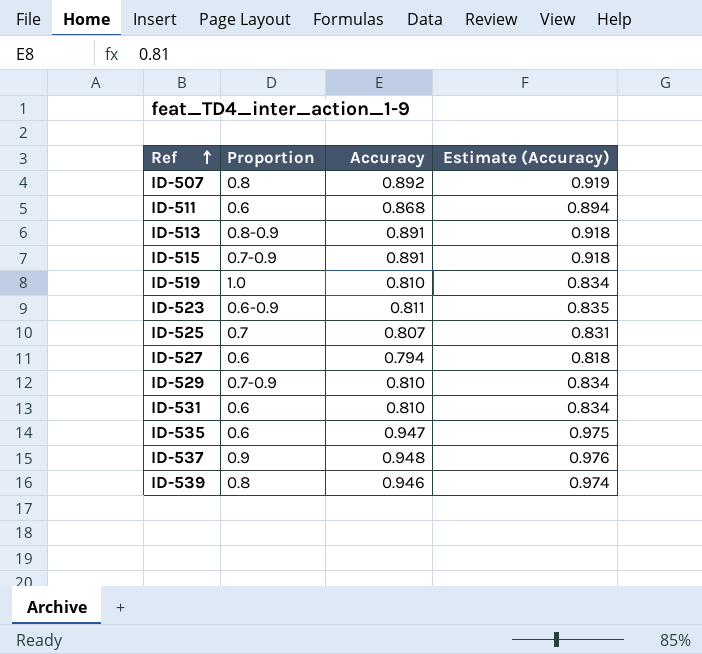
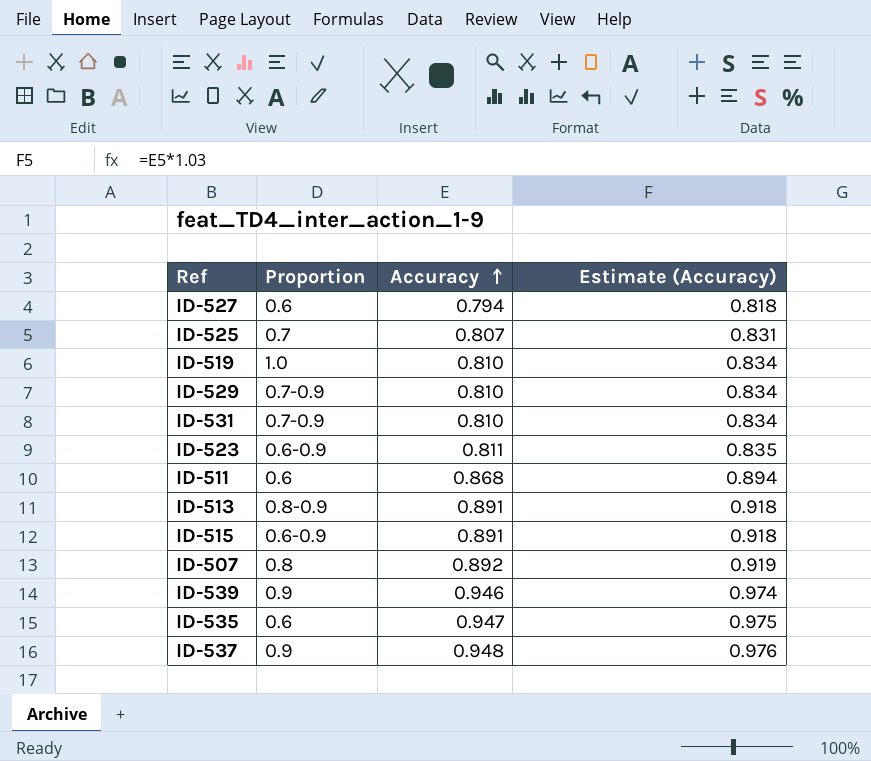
row order: Ref ascending -> Accuracy ascending
ID-531 | Proportion: 0.6 -> 0.7-0.9
ID-515 | Proportion: 0.7-0.9 -> 0.6-0.9
ID-539 | Proportion: 0.8 -> 0.9

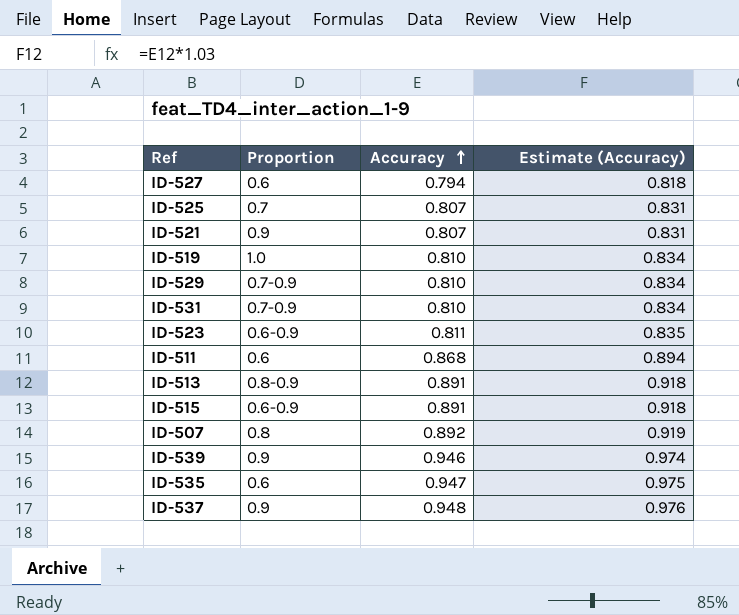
row ID-521: none -> 0.9 | 0.807 | 0.831

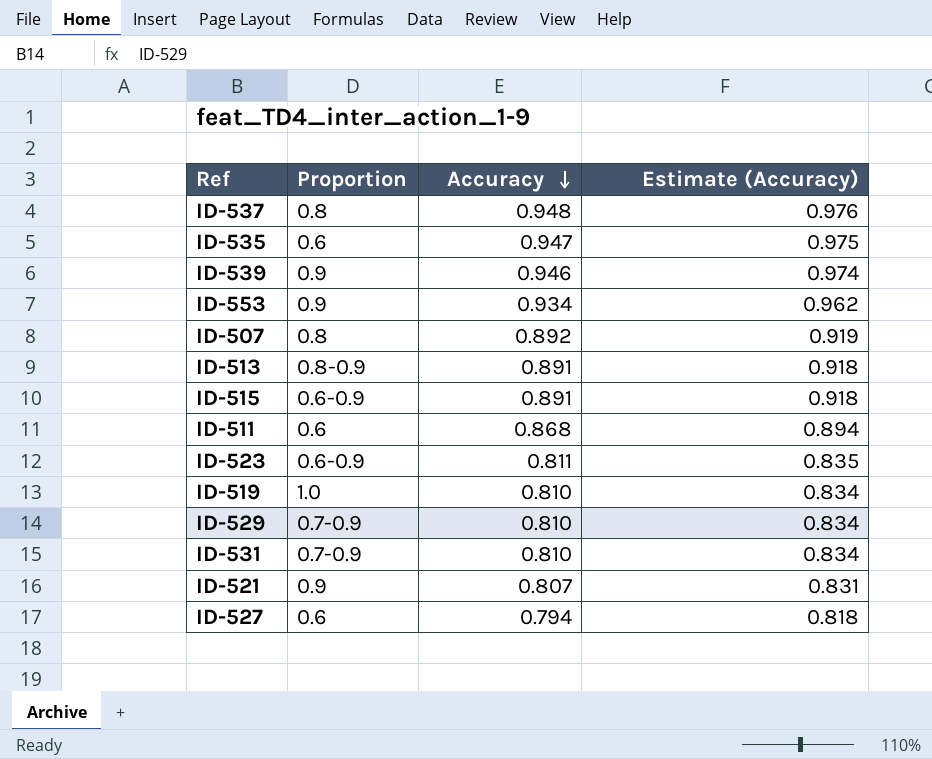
row order: Accuracy ascending -> Accuracy descending
row ID-525: 0.7 | 0.807 | 0.831 -> none
ID-537 | Proportion: 0.9 -> 0.8
row ID-553: none -> 0.9 | 0.934 | 0.962

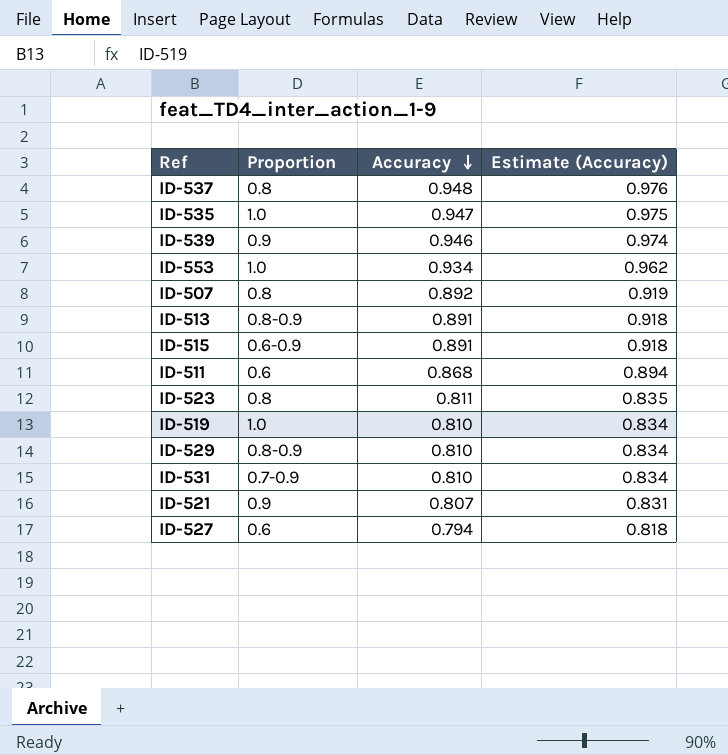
ID-535 | Proportion: 0.6 -> 1.0
ID-553 | Proportion: 0.9 -> 1.0
ID-523 | Proportion: 0.6-0.9 -> 0.8
ID-529 | Proportion: 0.7-0.9 -> 0.8-0.9

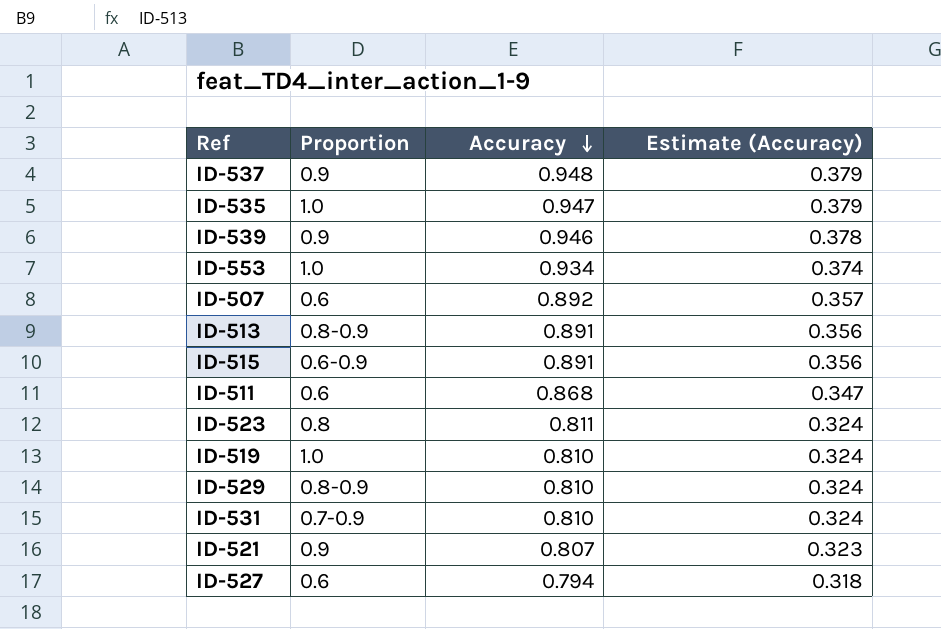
column Estimate (Accuracy) | formula: [Accuracy] * 1.03 -> [Accuracy] * 0.4
ID-537 | Proportion: 0.8 -> 0.9
ID-507 | Proportion: 0.8 -> 0.6

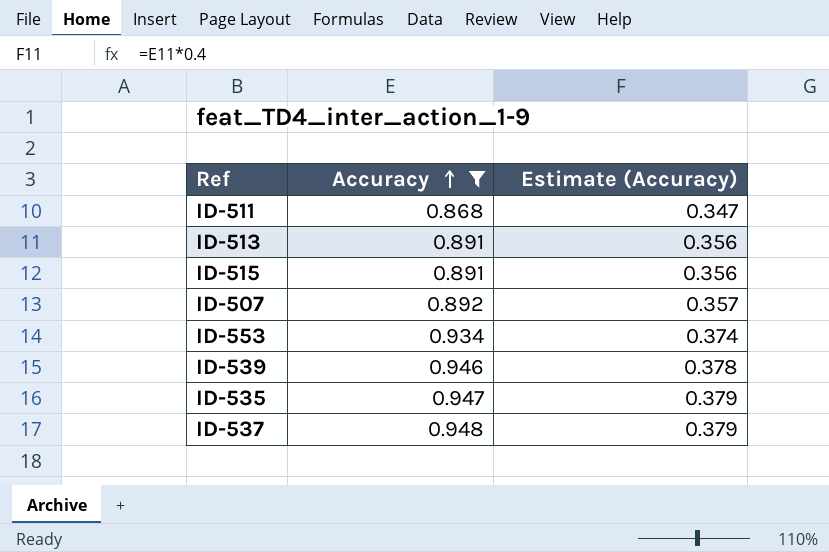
filter: none -> Accuracy >= 0.868
row order: Accuracy descending -> Accuracy ascending
column Proportion | position: 2 -> none

